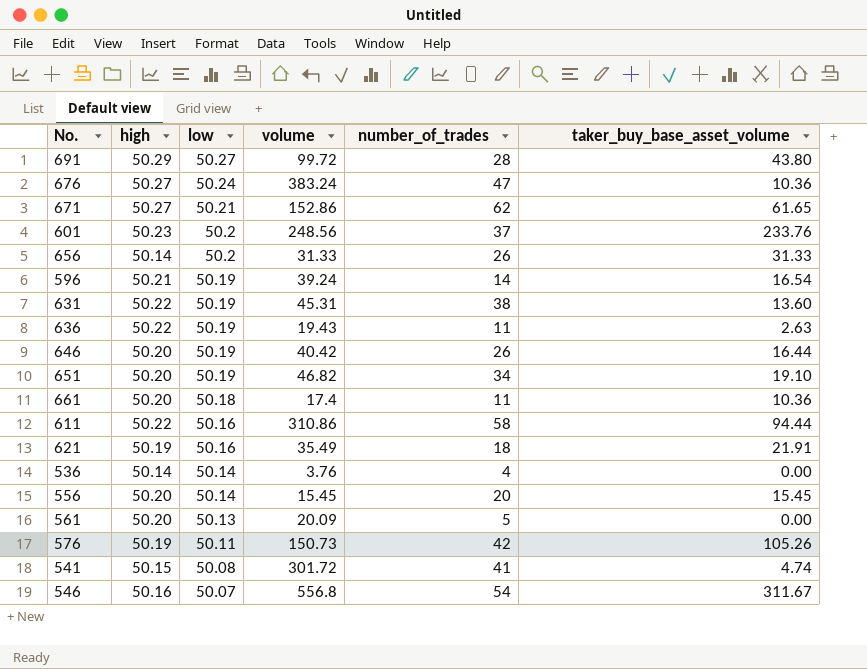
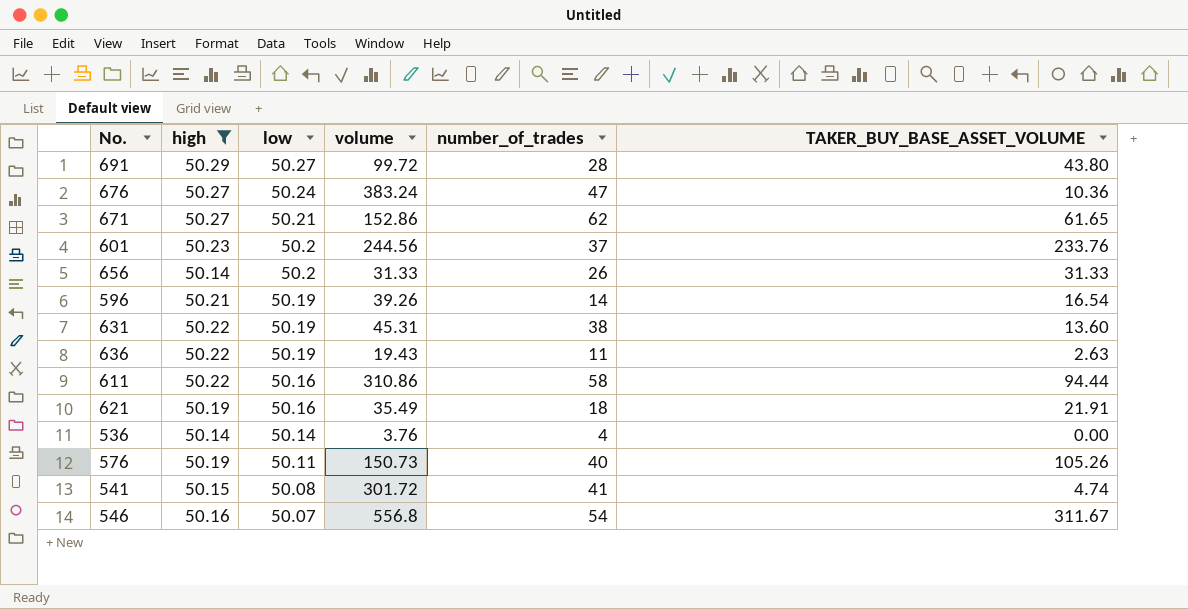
filter: none -> high != 50.20
column name: taker_buy_base_asset_volume -> TAKER_BUY_BASE_ASSET_VOLUME
601 | volume: 248.56 -> 244.56
596 | volume: 39.24 -> 39.26
576 | number_of_trades: 42 -> 40

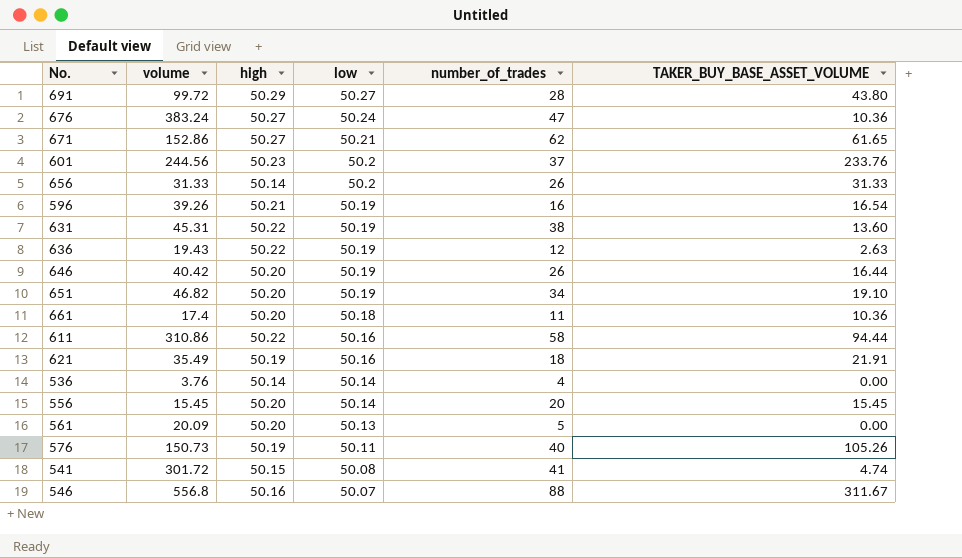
filter: high != 50.20 -> none
column volume | position: 4 -> 2
596 | number_of_trades: 14 -> 16
636 | number_of_trades: 11 -> 12
546 | number_of_trades: 54 -> 88

